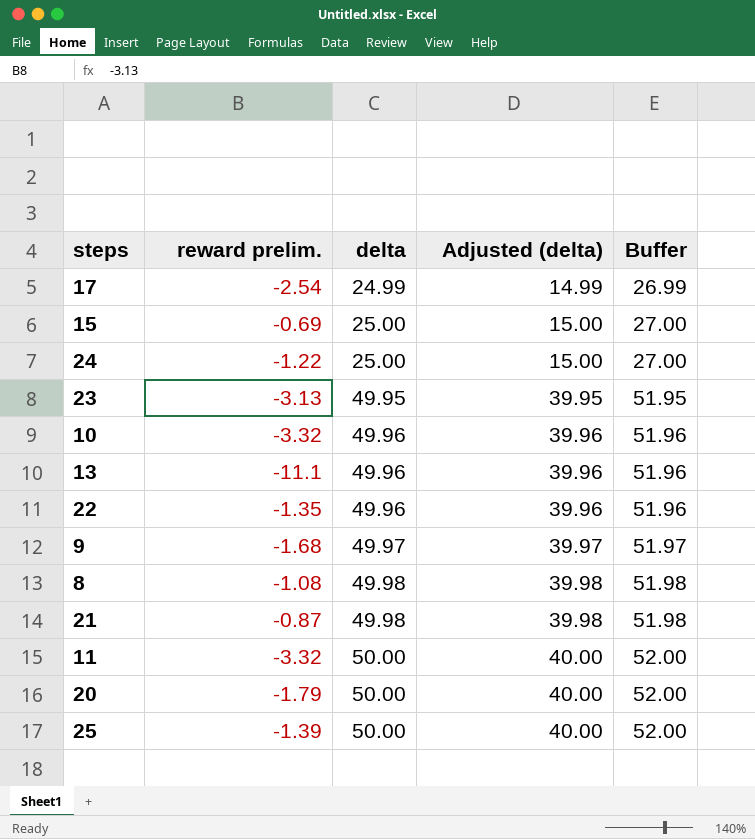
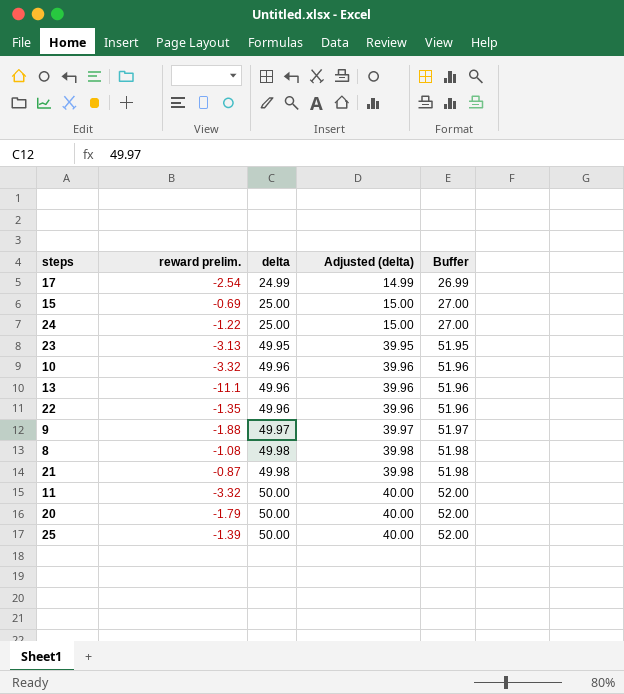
9 | reward prelim.: -1.68 -> -1.88

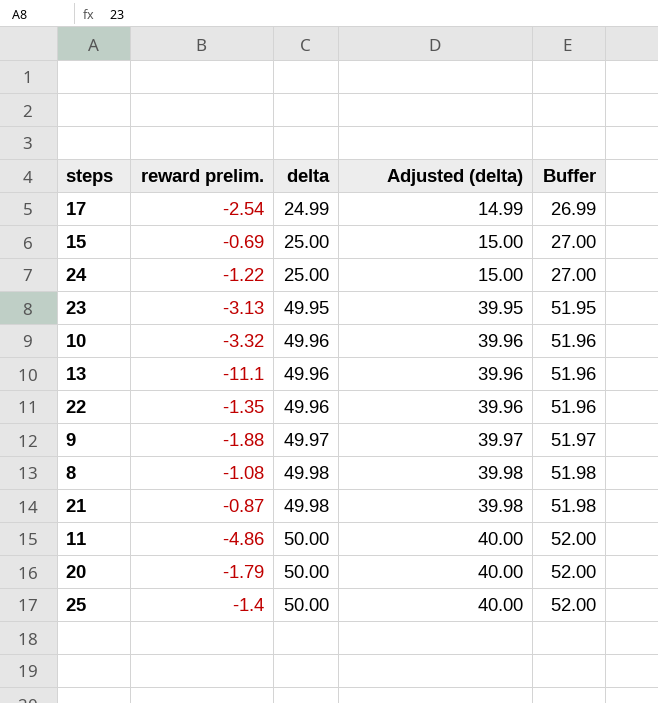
11 | reward prelim.: -3.32 -> -4.86
25 | reward prelim.: -1.39 -> -1.4

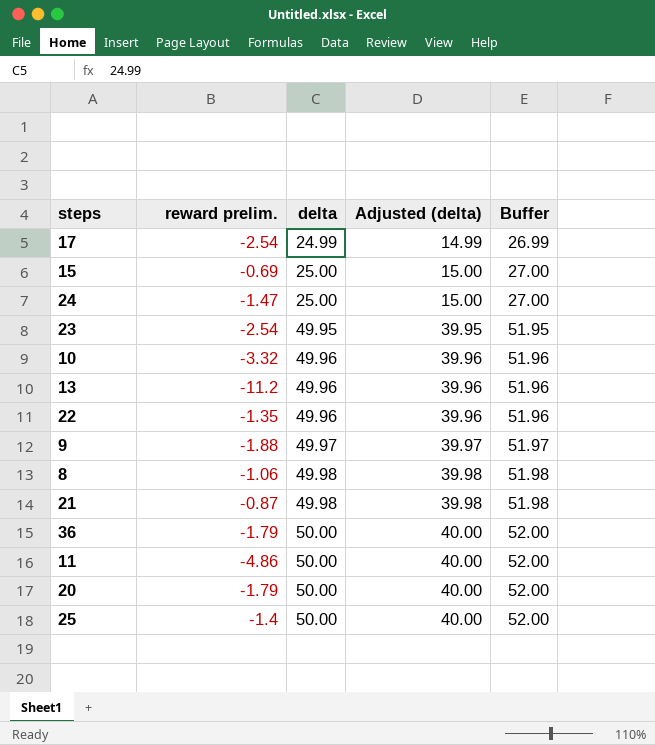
24 | reward prelim.: -1.22 -> -1.47
23 | reward prelim.: -3.13 -> -2.54
13 | reward prelim.: -11.1 -> -11.2
8 | reward prelim.: -1.08 -> -1.06
row 36: none -> -1.79 | 50.00 | 40.00 | 52.00

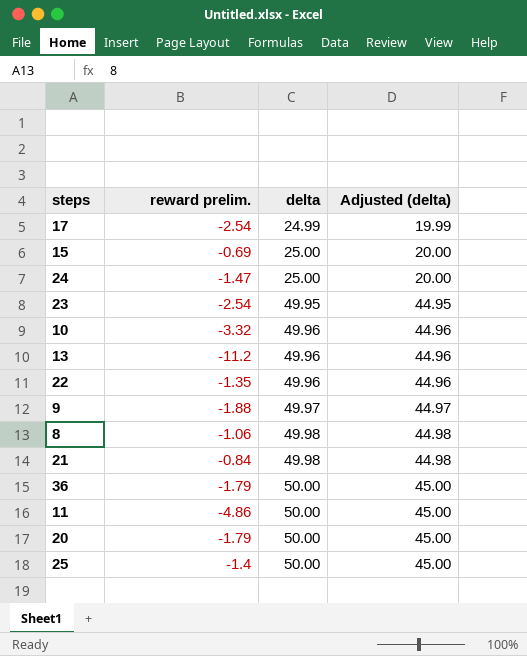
column Buffer | formula: [delta] + 2 -> none
column Adjusted (delta) | formula: [delta] - 10 -> [delta] - 5
21 | reward prelim.: -0.87 -> -0.84

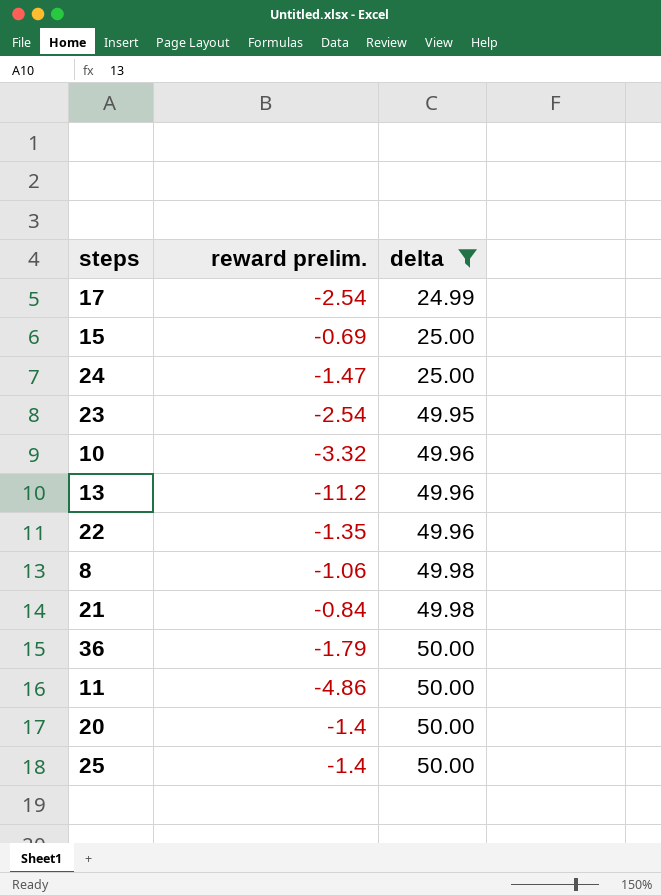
filter: none -> delta != 49.97
column Adjusted (delta) | formula: [delta] - 5 -> none
20 | reward prelim.: -1.79 -> -1.4

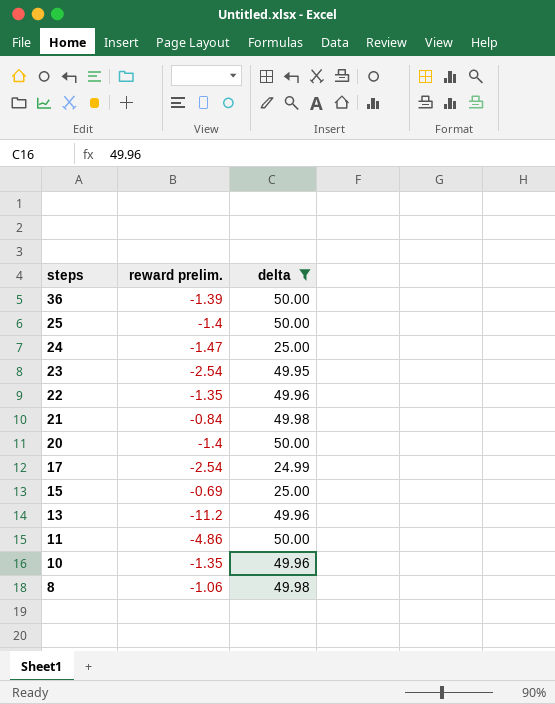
row order: delta ascending -> steps descending
36 | reward prelim.: -1.79 -> -1.39
10 | reward prelim.: -3.32 -> -1.35

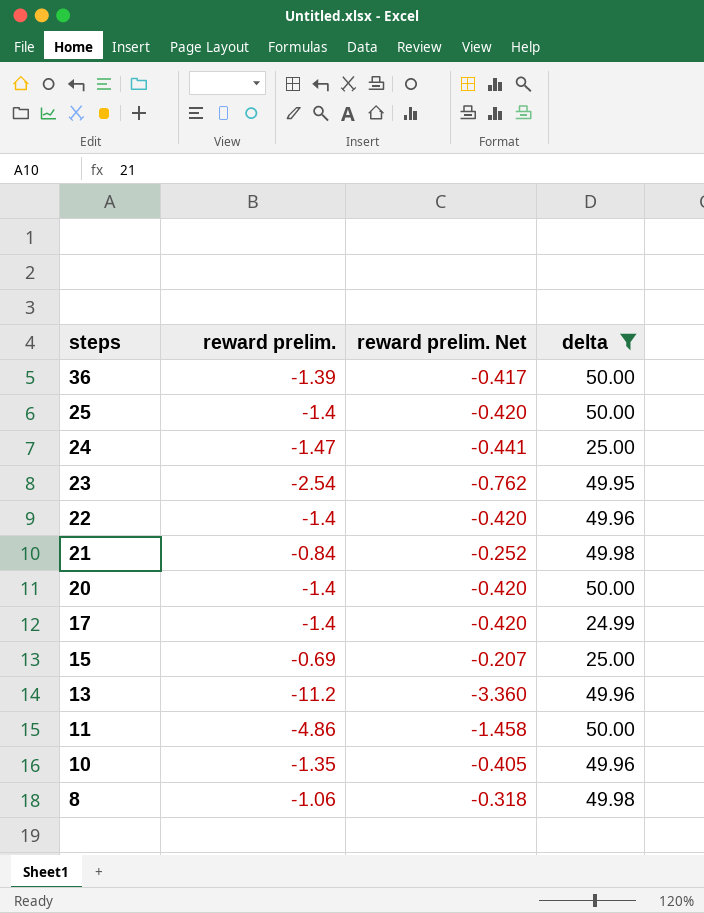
column reward prelim. Net | formula: none -> [reward prelim.] * 0.3
22 | reward prelim.: -1.35 -> -1.4
17 | reward prelim.: -2.54 -> -1.4

